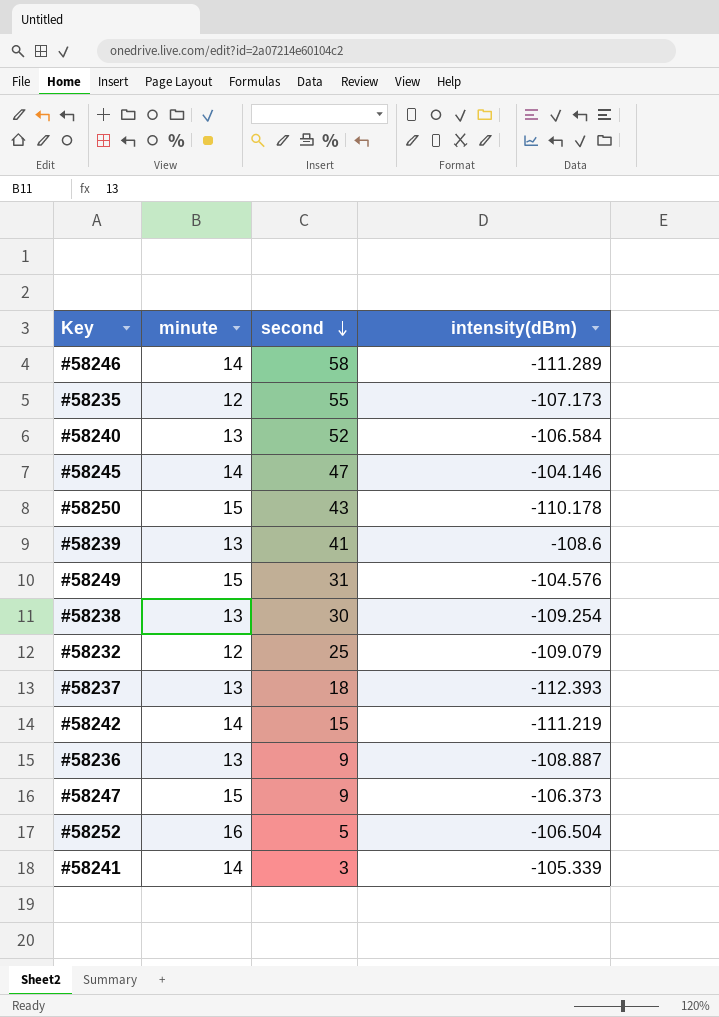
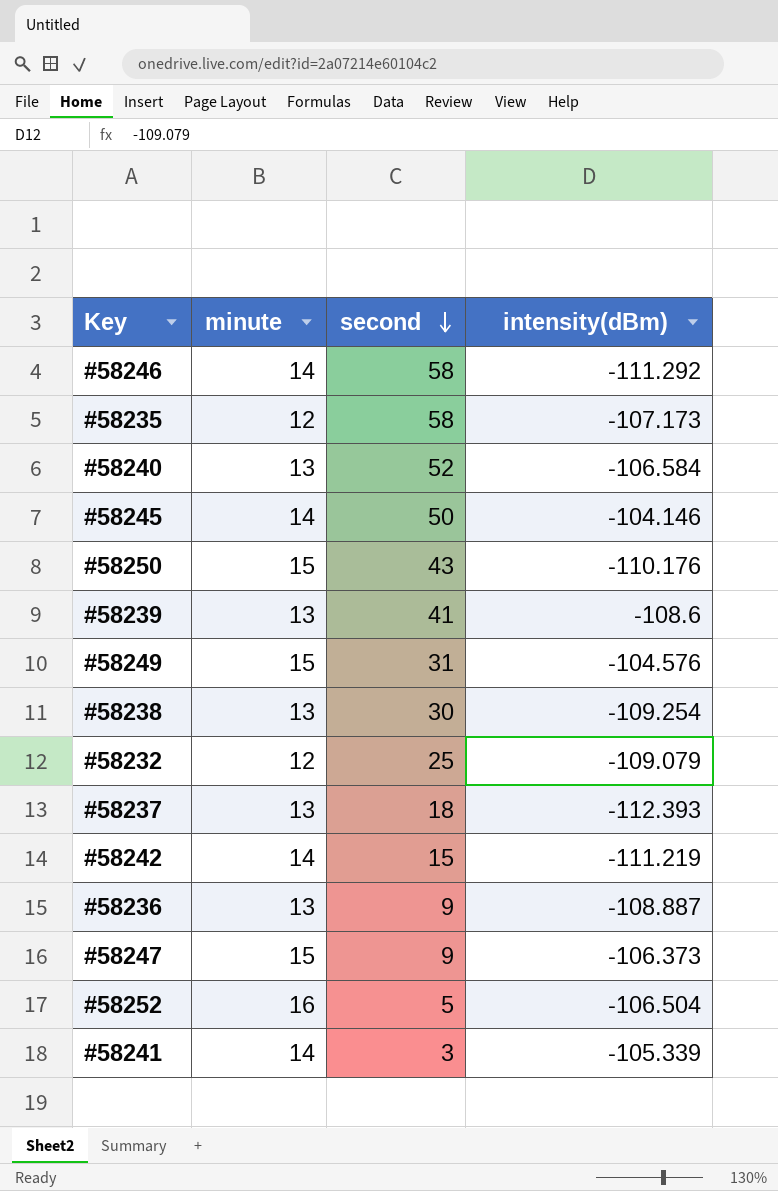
#58246 | intensity(dBm): -111.289 -> -111.292
#58235 | second: 55 -> 58
#58245 | second: 47 -> 50
#58250 | intensity(dBm): -110.178 -> -110.176

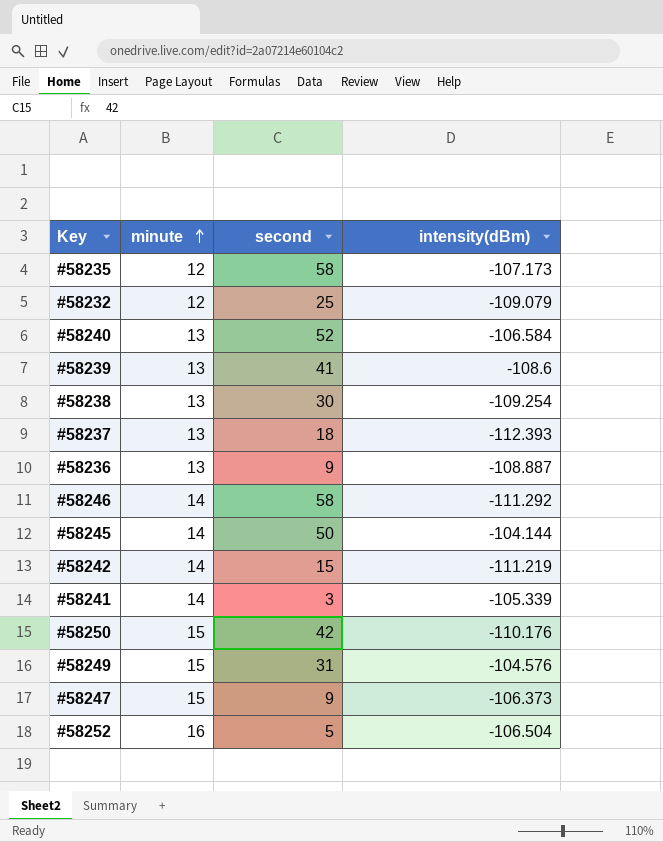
row order: second descending -> minute ascending
#58245 | intensity(dBm): -104.146 -> -104.144
#58250 | second: 43 -> 42

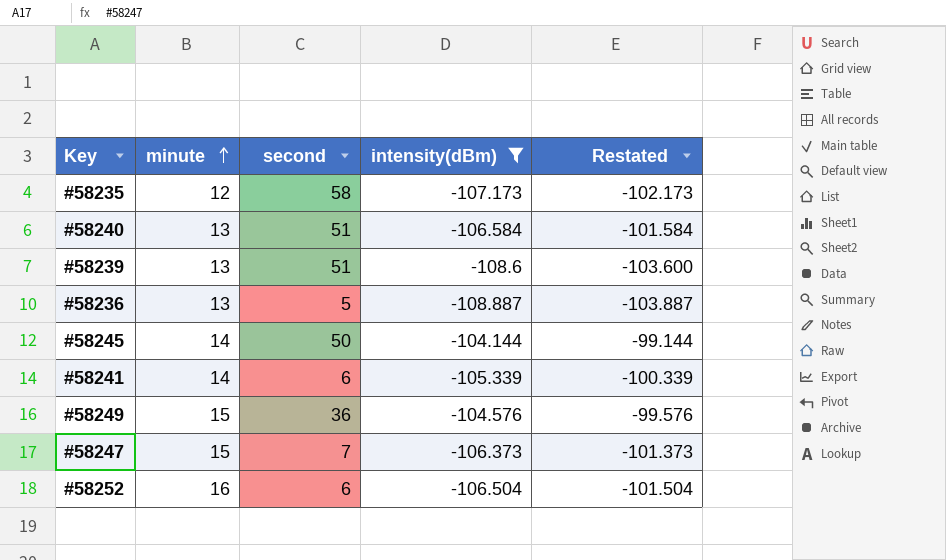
filter: none -> intensity(dBm) >= -108.887
column Restated | formula: none -> [intensity(dBm)] + 5
#58240 | second: 52 -> 51
#58239 | second: 41 -> 51
#58236 | second: 9 -> 5
#58241 | second: 3 -> 6
#58249 | second: 31 -> 36
#58247 | second: 9 -> 7
#58252 | second: 5 -> 6

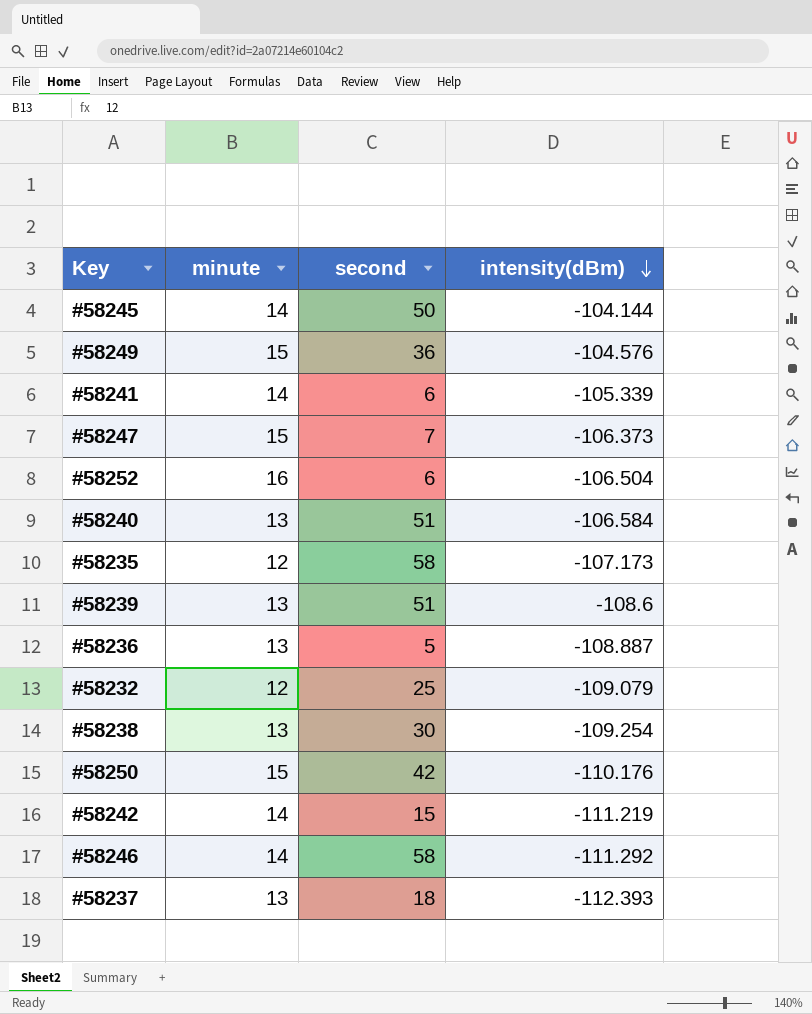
filter: intensity(dBm) >= -108.887 -> none
row order: minute ascending -> intensity(dBm) descending
column Restated | formula: [intensity(dBm)] + 5 -> none

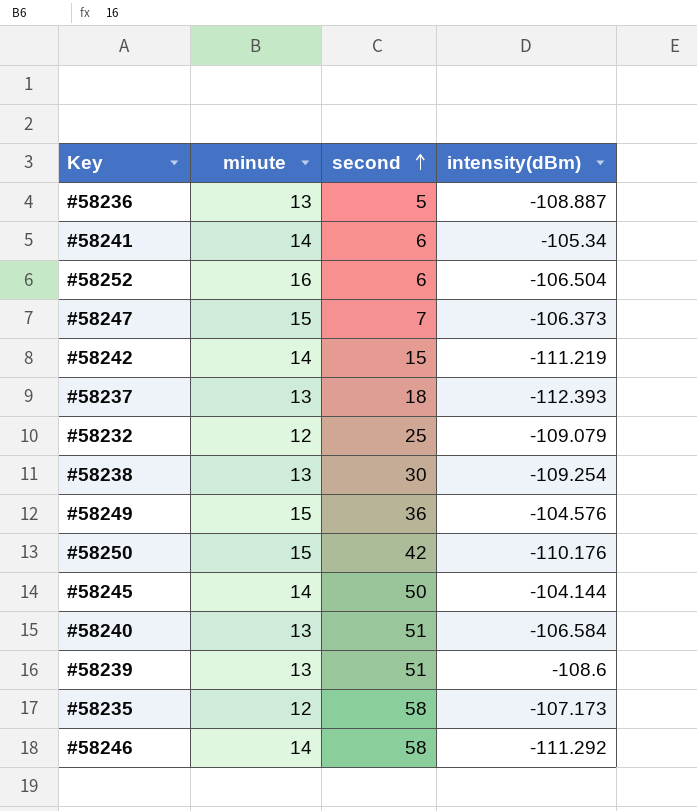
row order: intensity(dBm) descending -> second ascending
#58241 | intensity(dBm): -105.339 -> -105.34

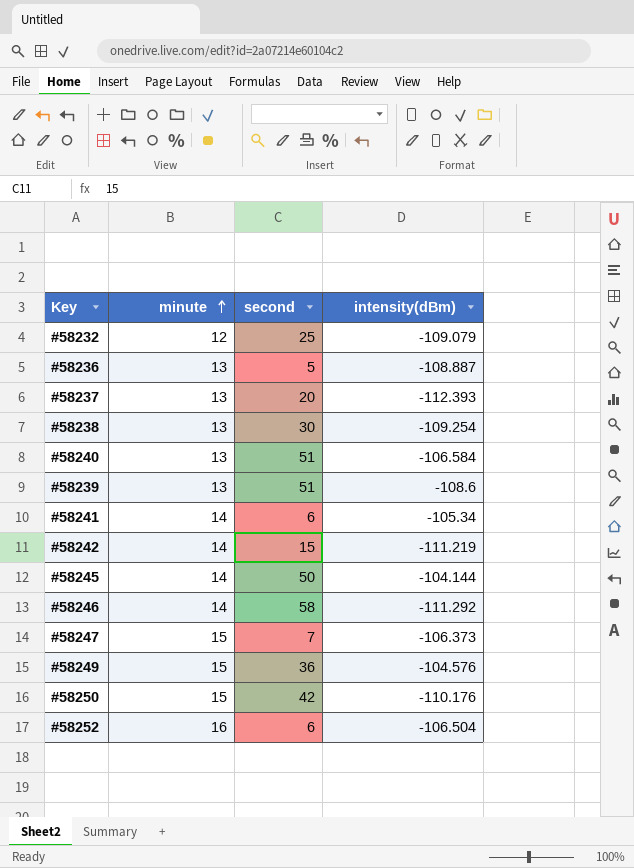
row order: second ascending -> minute ascending
row #58235: 12 | 58 | -107.173 -> none
#58237 | second: 18 -> 20

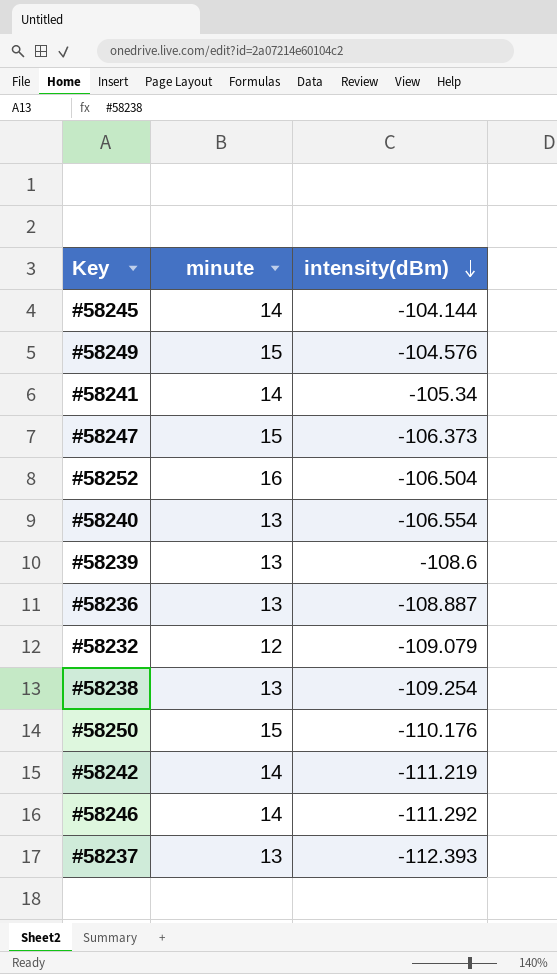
row order: minute ascending -> intensity(dBm) descending
column second | position: 3 -> none
#58240 | intensity(dBm): -106.584 -> -106.554

